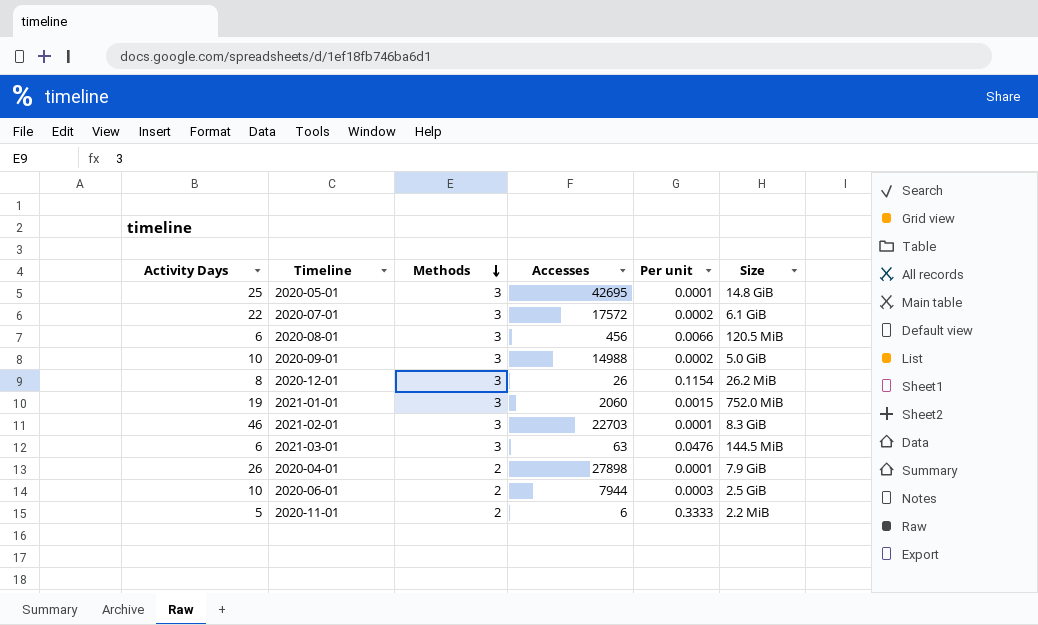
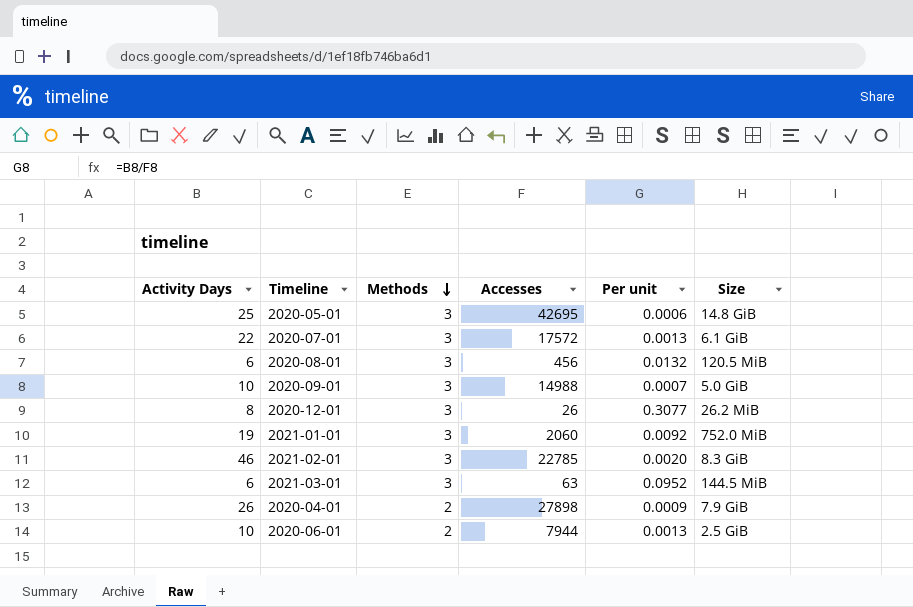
column Per unit | formula: [Methods] / [Accesses] -> [Activity Days] / [Accesses]
row 2020-11-01: 5 | 2 | 6 | 0.3333 | 2.2 MiB -> none
2021-02-01 | Accesses: 22703 -> 22785

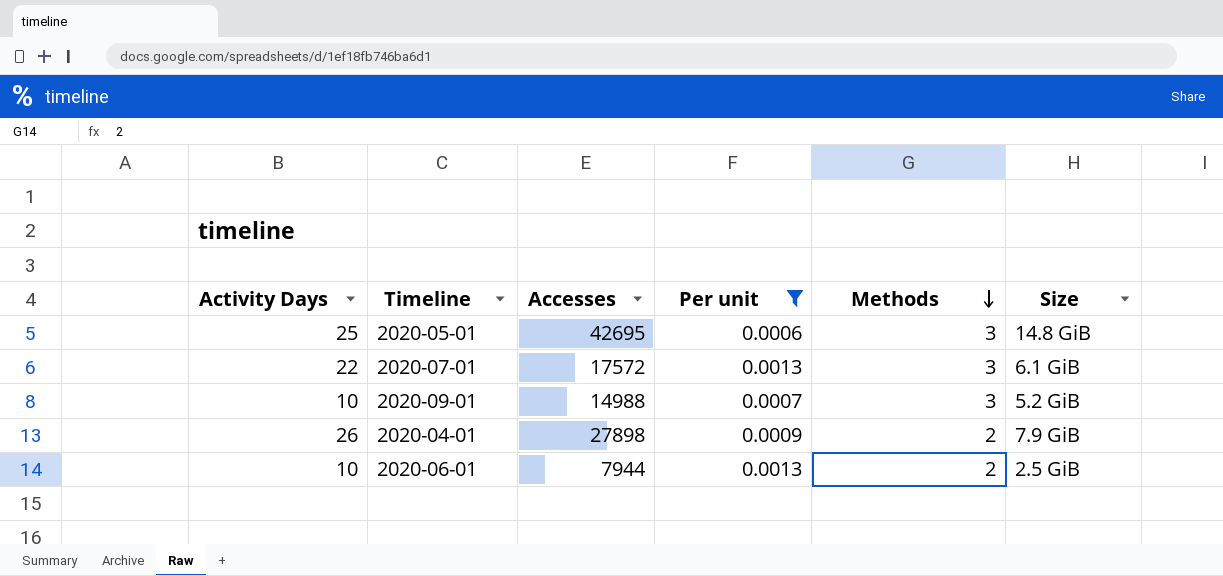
filter: none -> Per unit <= 0.0013
column Methods | position: 3 -> 5
2020-09-01 | Size: 5.0 GiB -> 5.2 GiB

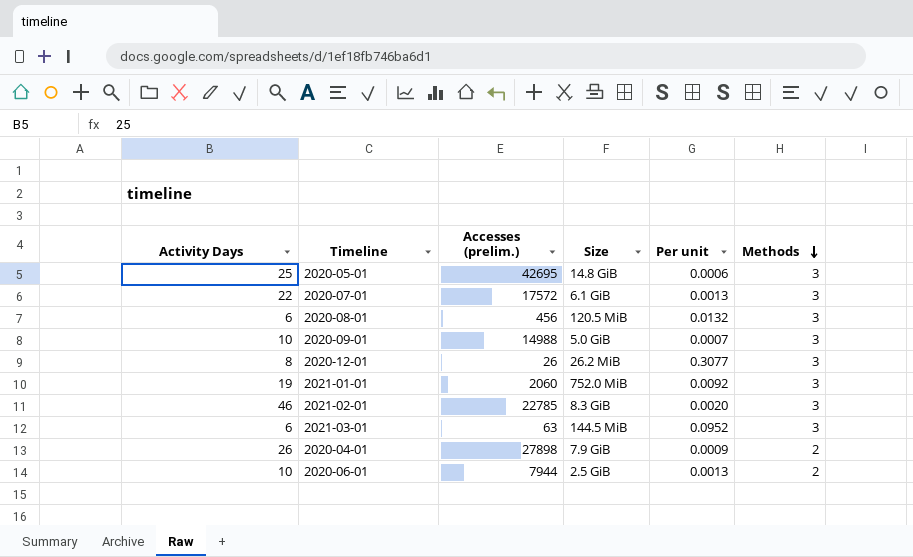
filter: Per unit <= 0.0013 -> none
column name: Accesses -> Accesses (prelim.)
column Size | position: 6 -> 4
2020-09-01 | Size: 5.2 GiB -> 5.0 GiB

